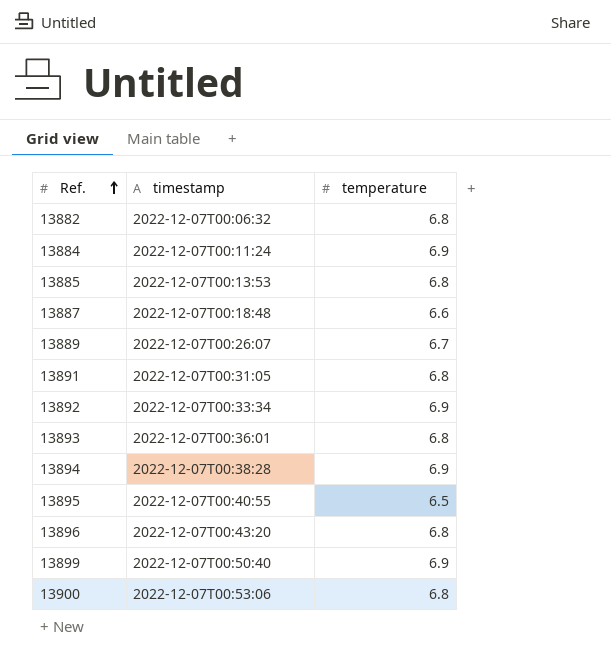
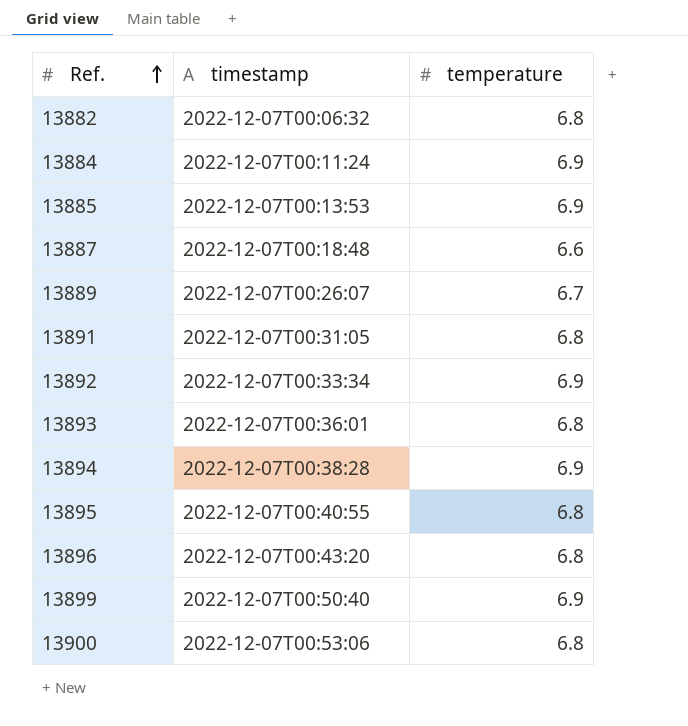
13885 | temperature: 6.8 -> 6.9
13895 | temperature: 6.5 -> 6.8

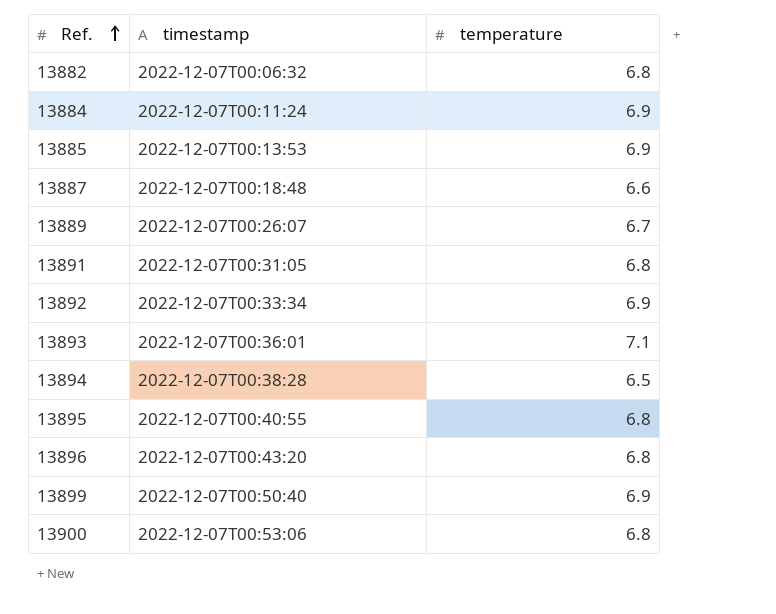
13893 | temperature: 6.8 -> 7.1
13894 | temperature: 6.9 -> 6.5

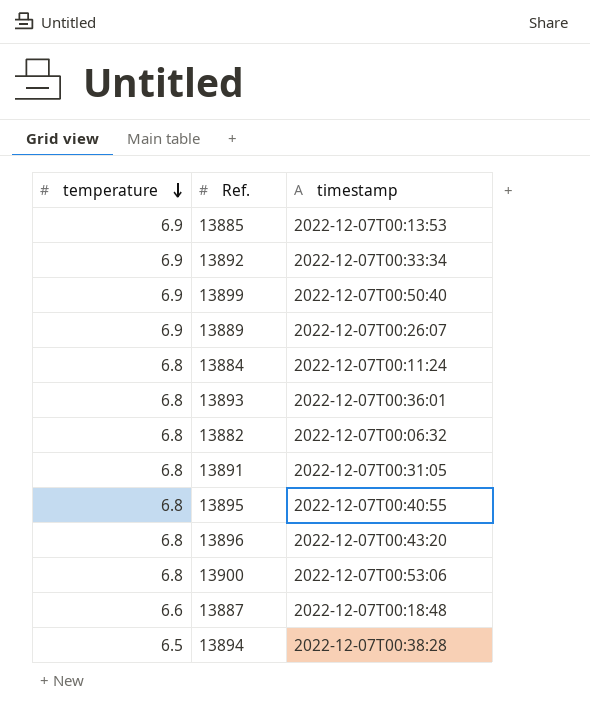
row order: Ref. ascending -> temperature descending
column temperature | position: 3 -> 1
13889 | temperature: 6.7 -> 6.9
13884 | temperature: 6.9 -> 6.8
13893 | temperature: 7.1 -> 6.8

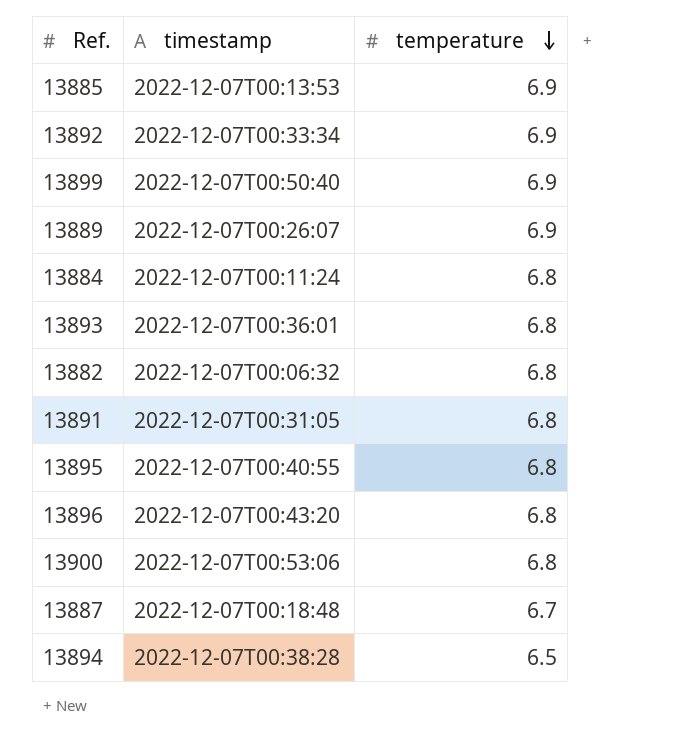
column temperature | position: 1 -> 3
13887 | temperature: 6.6 -> 6.7

